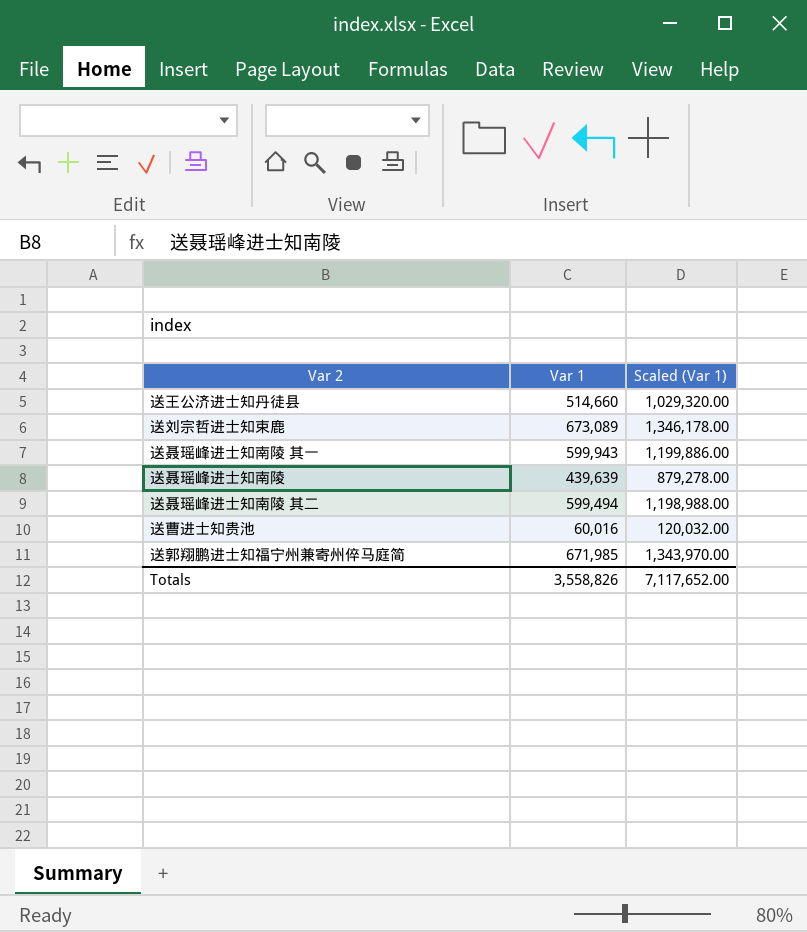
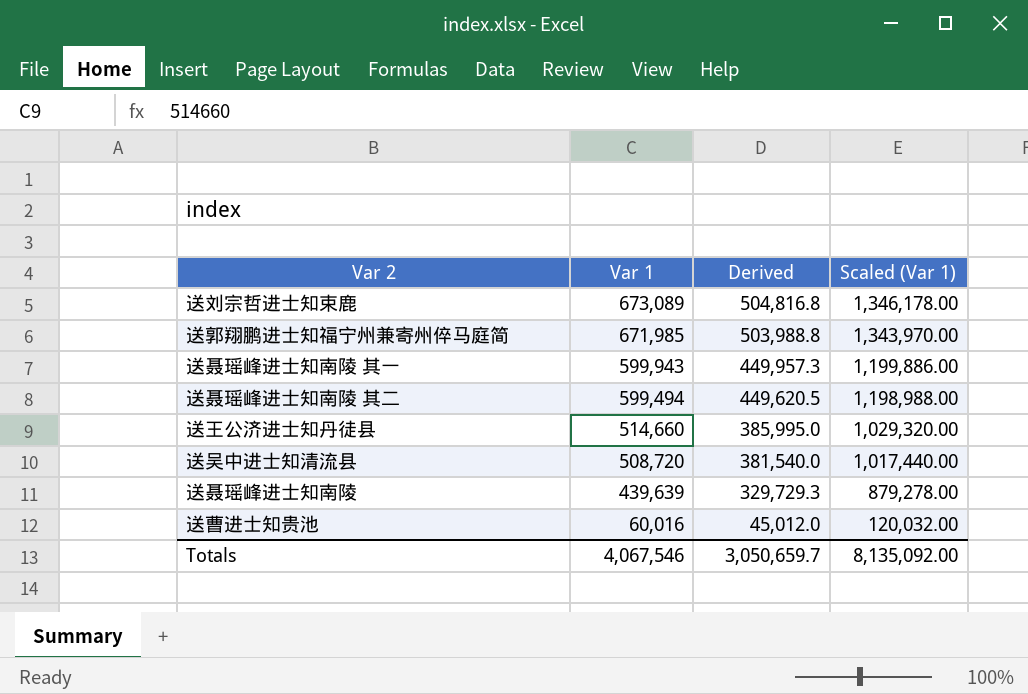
row order: none -> Var 1 descending
column Derived | formula: none -> [Var 1] * 0.75
row 送吴中进士知清流县: none -> 508,720 | 381,540.0 | 1,017,440.00
Totals | Var 1: 3,558,826 -> 4,067,546
Totals | Scaled (Var 1): 7,117,652.00 -> 8,135,092.00

